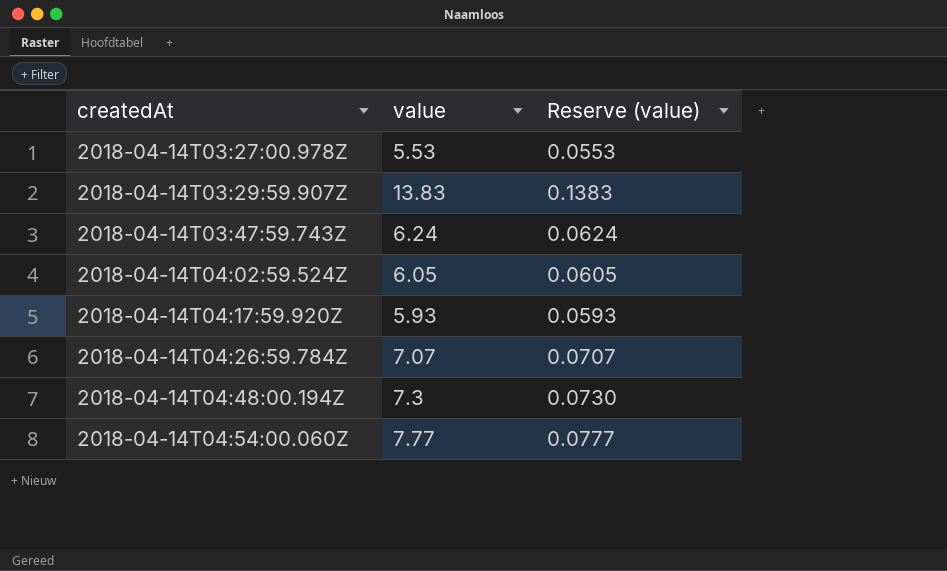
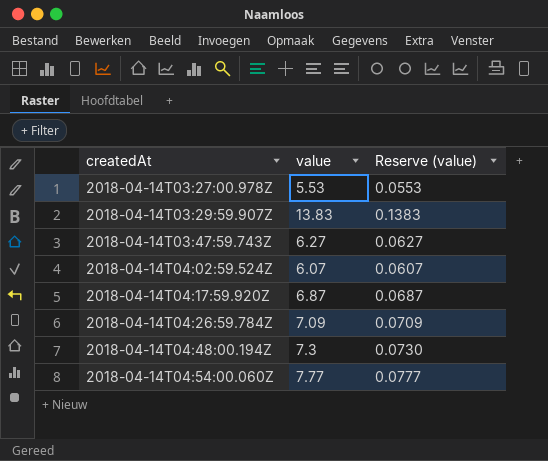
2018-04-14T03:47:59.743Z | value: 6.24 -> 6.27
2018-04-14T03:47:59.743Z | Reserve (value): 0.0624 -> 0.0627
2018-04-14T04:02:59.524Z | value: 6.05 -> 6.07
2018-04-14T04:02:59.524Z | Reserve (value): 0.0605 -> 0.0607
2018-04-14T04:17:59.920Z | value: 5.93 -> 6.87
2018-04-14T04:17:59.920Z | Reserve (value): 0.0593 -> 0.0687
2018-04-14T04:26:59.784Z | value: 7.07 -> 7.09
2018-04-14T04:26:59.784Z | Reserve (value): 0.0707 -> 0.0709

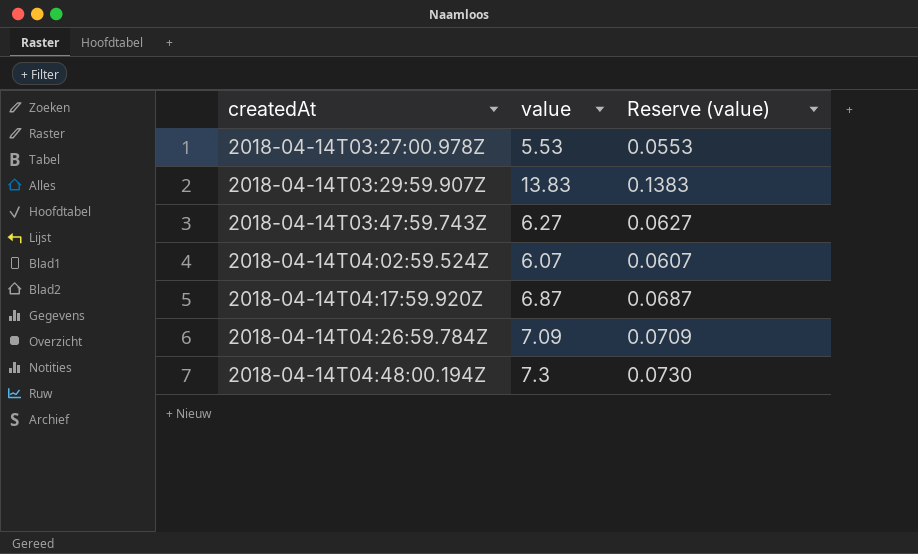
row 2018-04-14T04:54:00.060Z: 7.77 | 0.0777 -> none

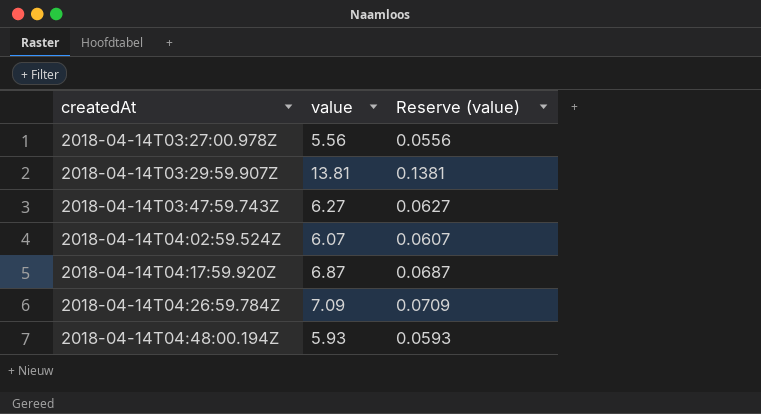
2018-04-14T03:27:00.978Z | value: 5.53 -> 5.56
2018-04-14T03:27:00.978Z | Reserve (value): 0.0553 -> 0.0556
2018-04-14T03:29:59.907Z | value: 13.83 -> 13.81
2018-04-14T03:29:59.907Z | Reserve (value): 0.1383 -> 0.1381
2018-04-14T04:48:00.194Z | value: 7.3 -> 5.93
2018-04-14T04:48:00.194Z | Reserve (value): 0.0730 -> 0.0593

